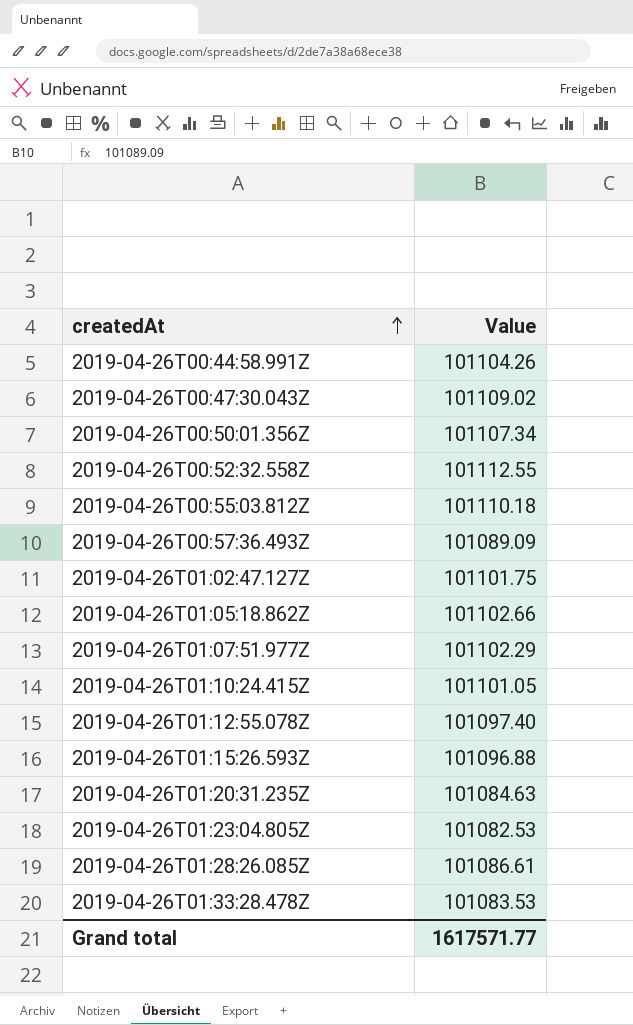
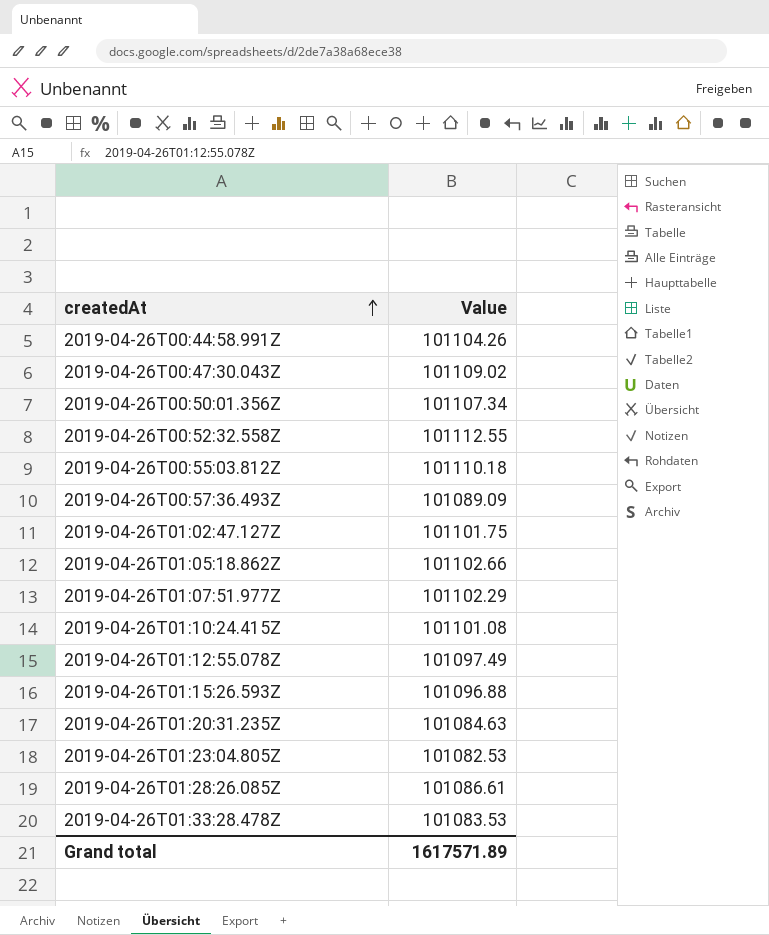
2019-04-26T01:10:24.415Z | Value: 101101.05 -> 101101.08
2019-04-26T01:12:55.078Z | Value: 101097.40 -> 101097.49
Grand total | Value: 1617571.77 -> 1617571.89

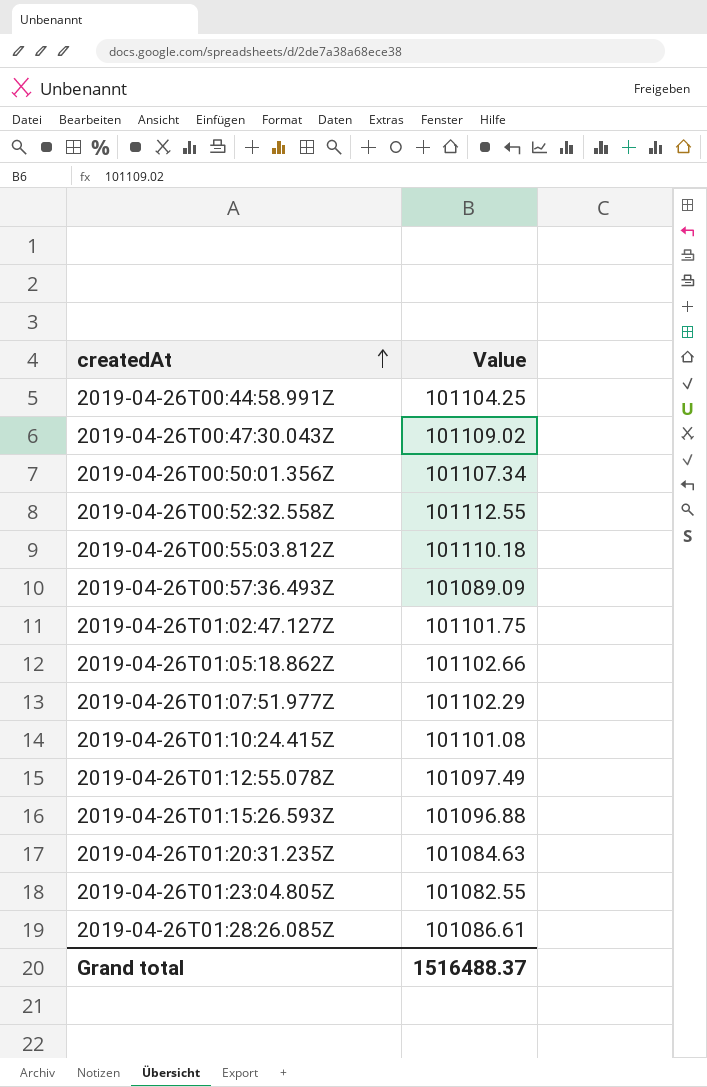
row 2019-04-26T01:33:28.478Z: 101083.53 -> none
2019-04-26T00:44:58.991Z | Value: 101104.26 -> 101104.25
2019-04-26T01:23:04.805Z | Value: 101082.53 -> 101082.55
Grand total | Value: 1617571.89 -> 1516488.37

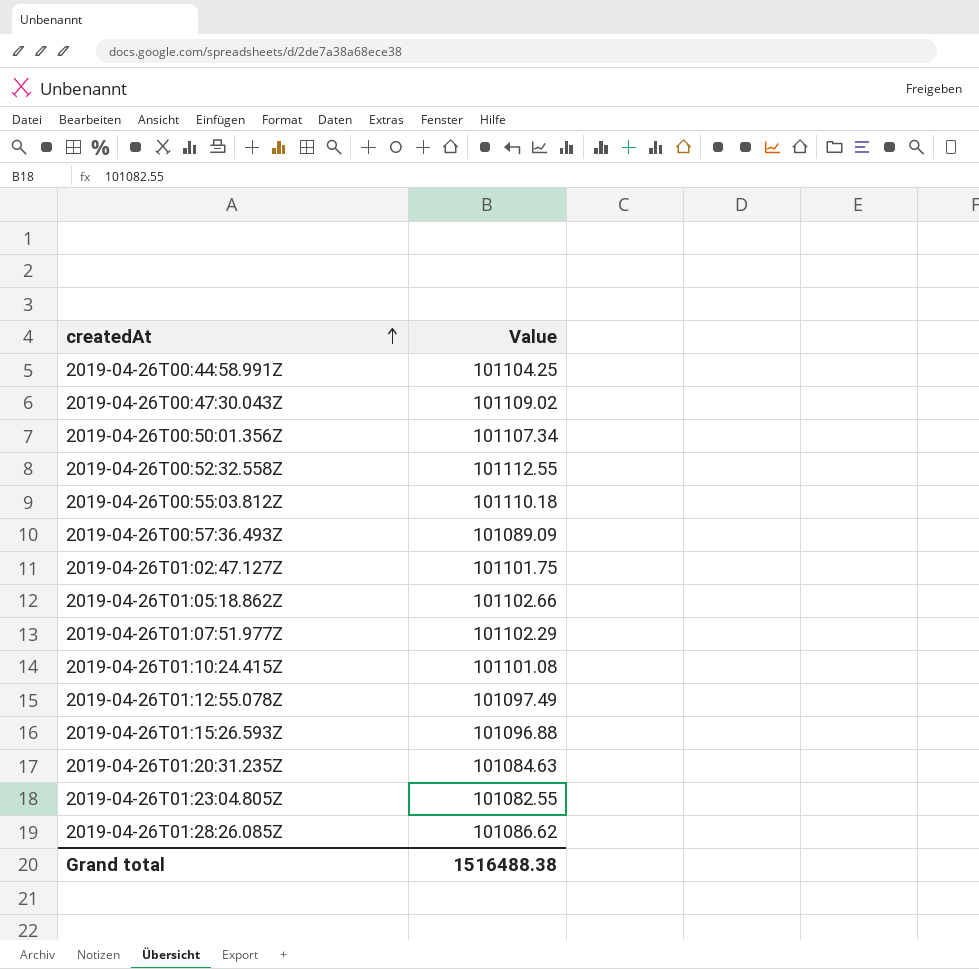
2019-04-26T01:28:26.085Z | Value: 101086.61 -> 101086.62
Grand total | Value: 1516488.37 -> 1516488.38

